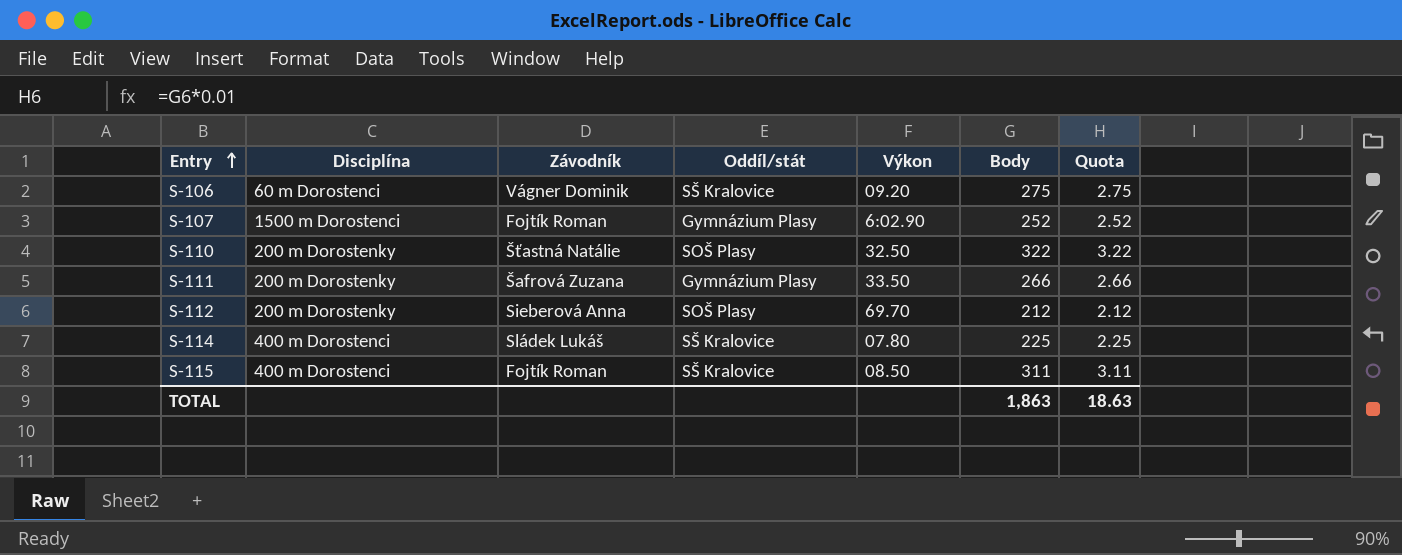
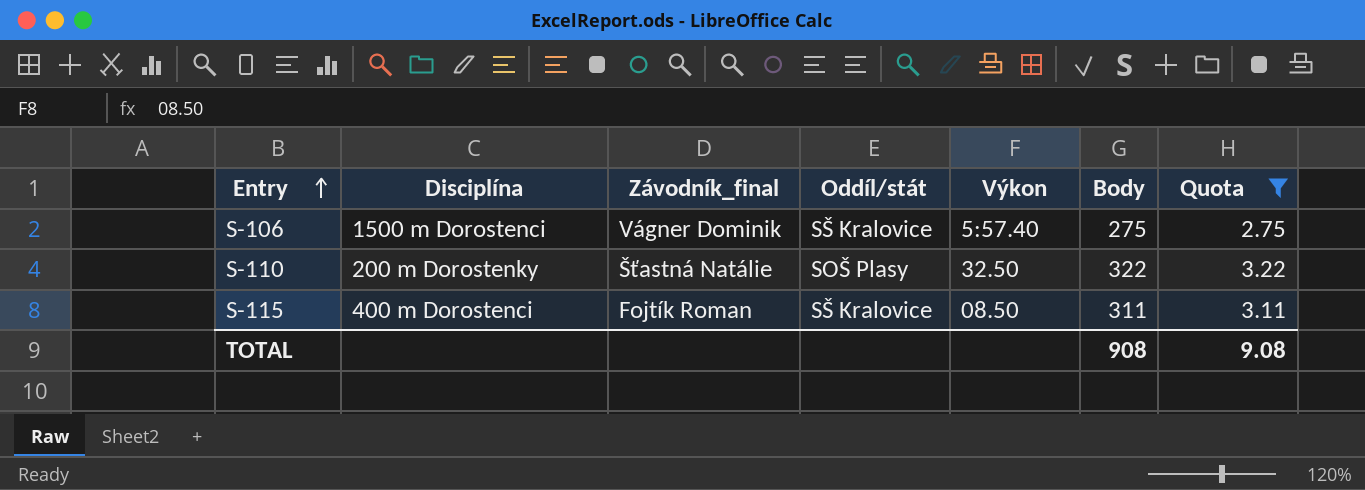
filter: none -> Quota >= 2.75
column name: Závodník -> Závodník_final
S-106 | Disciplína: 60 m Dorostenci -> 1500 m Dorostenci
S-106 | Výkon: 09.20 -> 5:57.40
TOTAL | Body: 1,863 -> 908
TOTAL | Quota: 18.63 -> 9.08

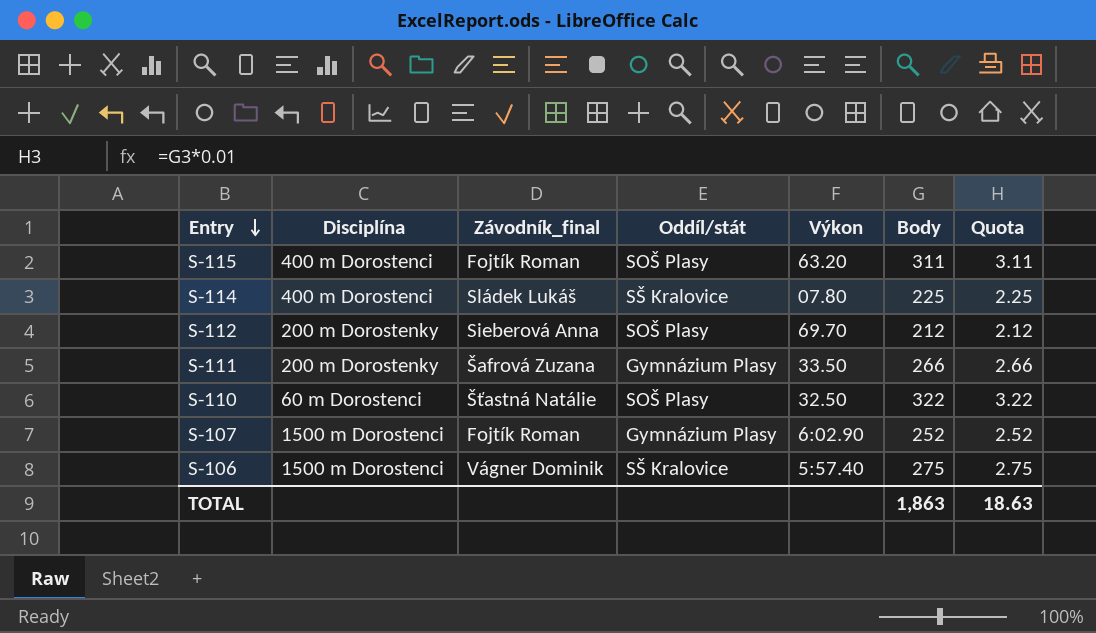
filter: Quota >= 2.75 -> none
row order: Entry ascending -> Entry descending
S-115 | Oddíl/stát: SŠ Kralovice -> SOŠ Plasy
S-115 | Výkon: 08.50 -> 63.20
S-110 | Disciplína: 200 m Dorostenky -> 60 m Dorostenci
TOTAL | Body: 908 -> 1,863
TOTAL | Quota: 9.08 -> 18.63

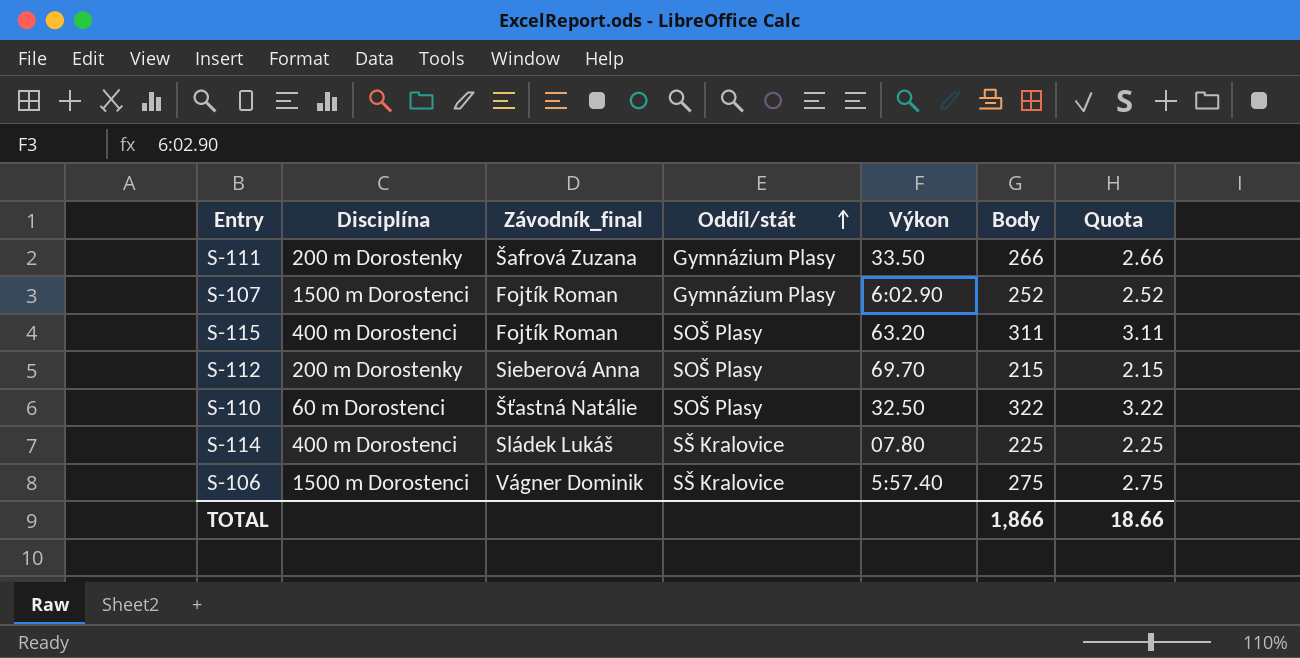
row order: Entry descending -> Oddíl/stát ascending
S-112 | Body: 212 -> 215
S-112 | Quota: 2.12 -> 2.15
TOTAL | Body: 1,863 -> 1,866
TOTAL | Quota: 18.63 -> 18.66

